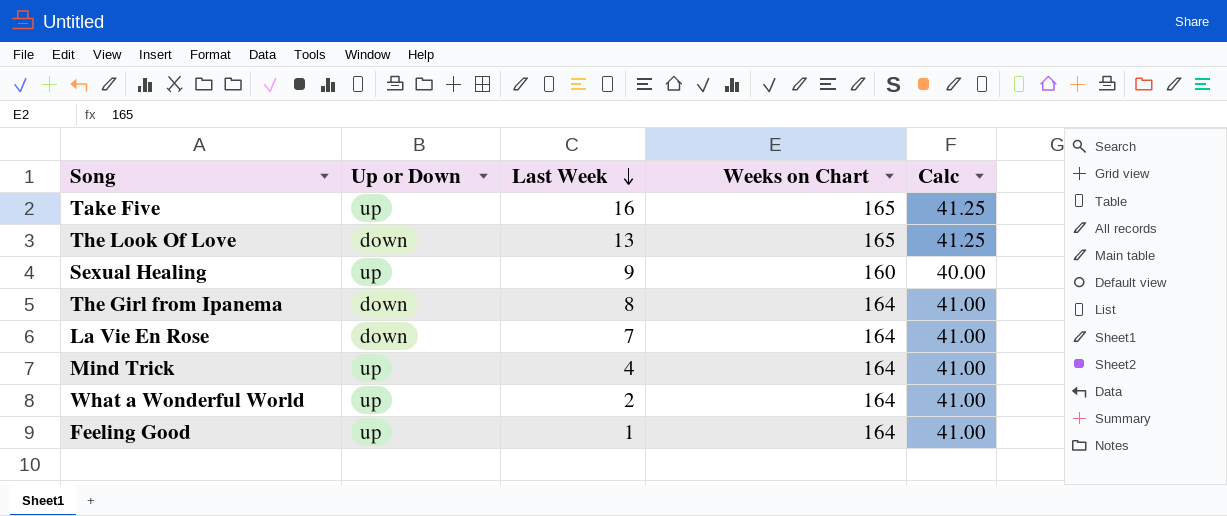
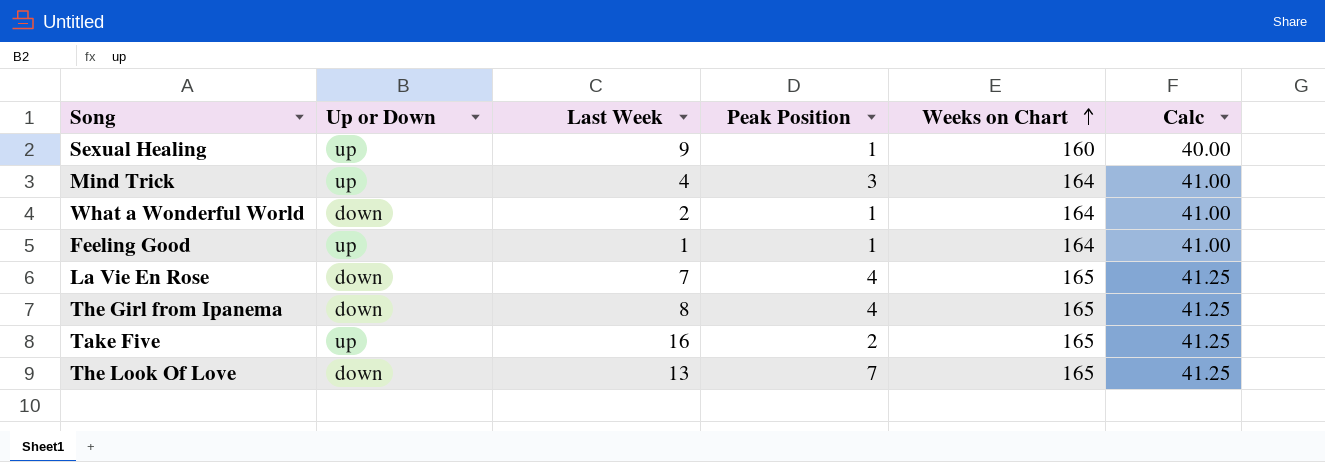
row order: Last Week descending -> Weeks on Chart ascending
column Peak Position | position: none -> 4
What a Wonderful World | Up or Down: up -> down
La Vie En Rose | Weeks on Chart: 164 -> 165
La Vie En Rose | Calc: 41.00 -> 41.25
The Girl from Ipanema | Weeks on Chart: 164 -> 165
The Girl from Ipanema | Calc: 41.00 -> 41.25

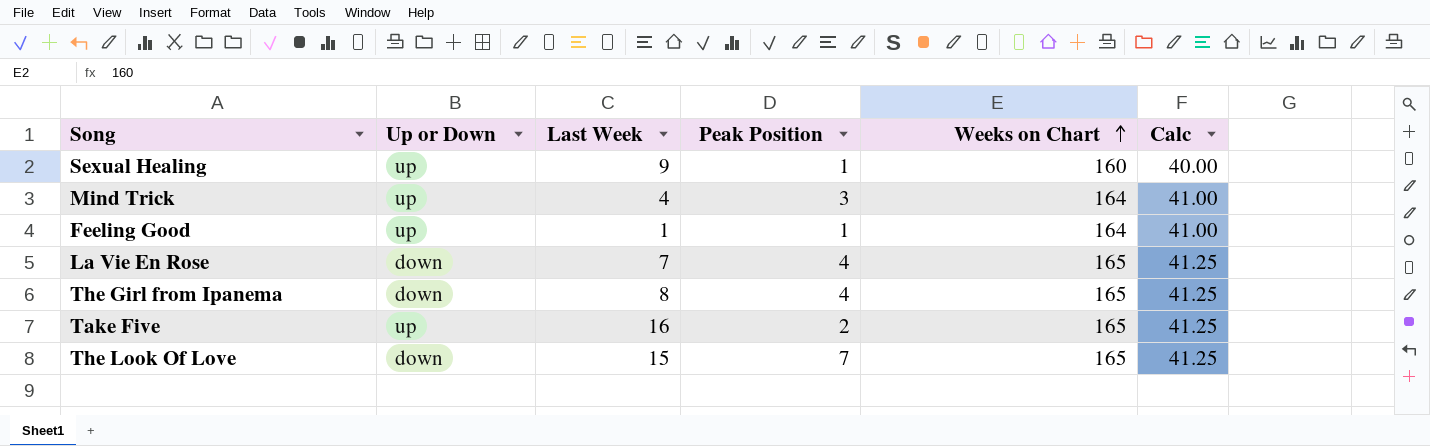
row What a Wonderful World: down | 2 | 1 | 164 | 41.00 -> none
The Look Of Love | Last Week: 13 -> 15

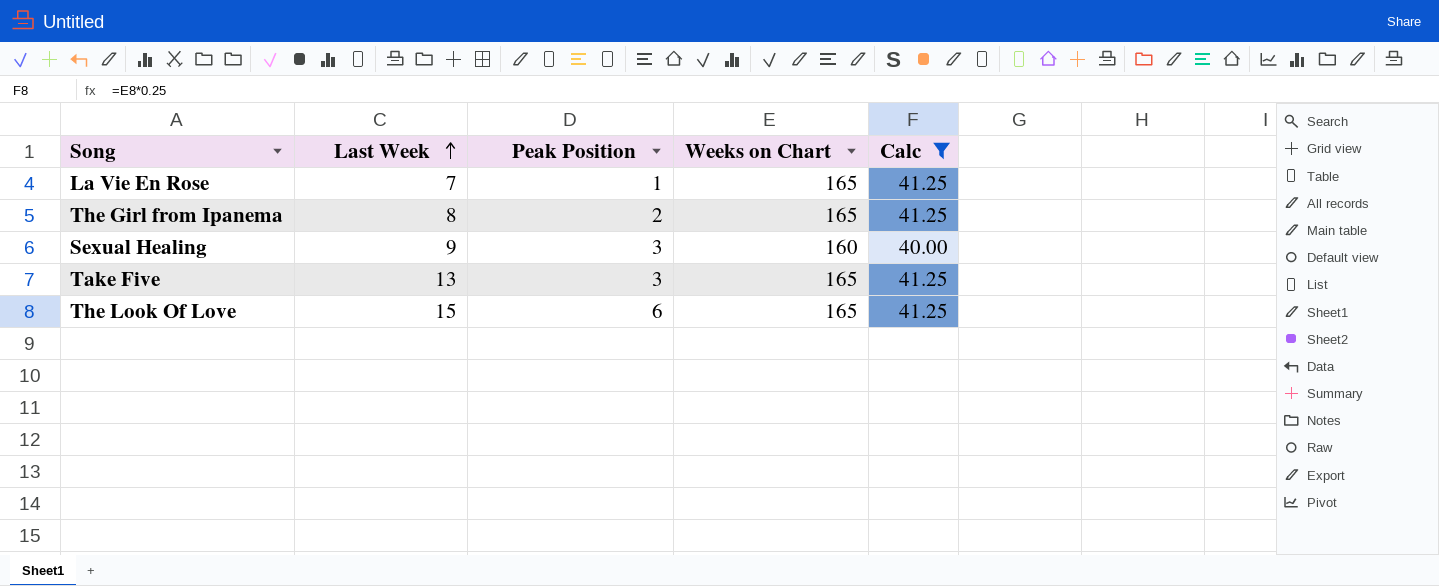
filter: none -> Calc != 41.00
row order: Weeks on Chart ascending -> Last Week ascending
column Up or Down | position: 2 -> none
La Vie En Rose | Peak Position: 4 -> 1
The Girl from Ipanema | Peak Position: 4 -> 2
Sexual Healing | Peak Position: 1 -> 3
Take Five | Last Week: 16 -> 13
Take Five | Peak Position: 2 -> 3
The Look Of Love | Peak Position: 7 -> 6

